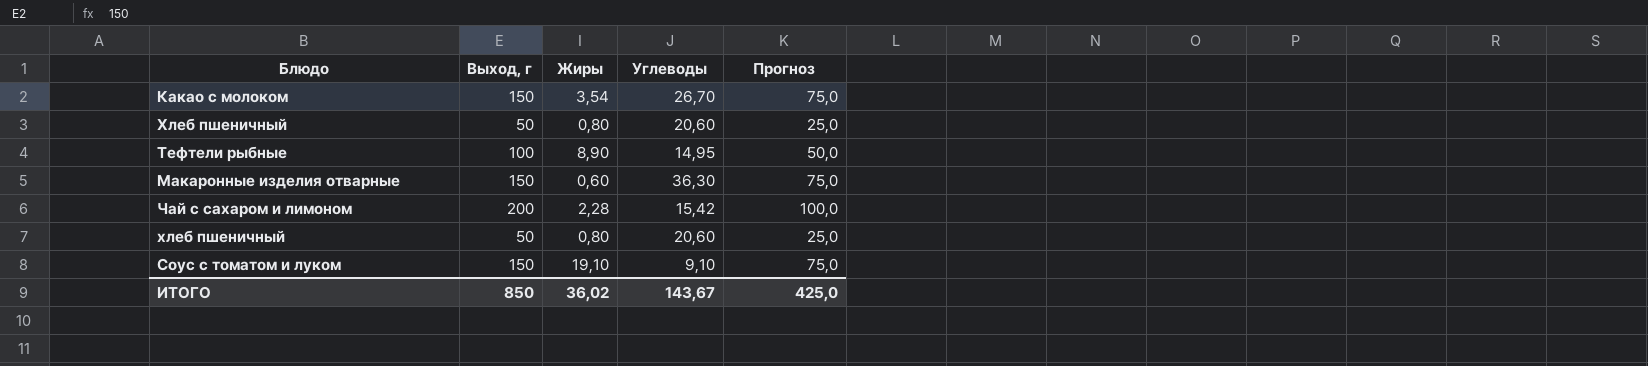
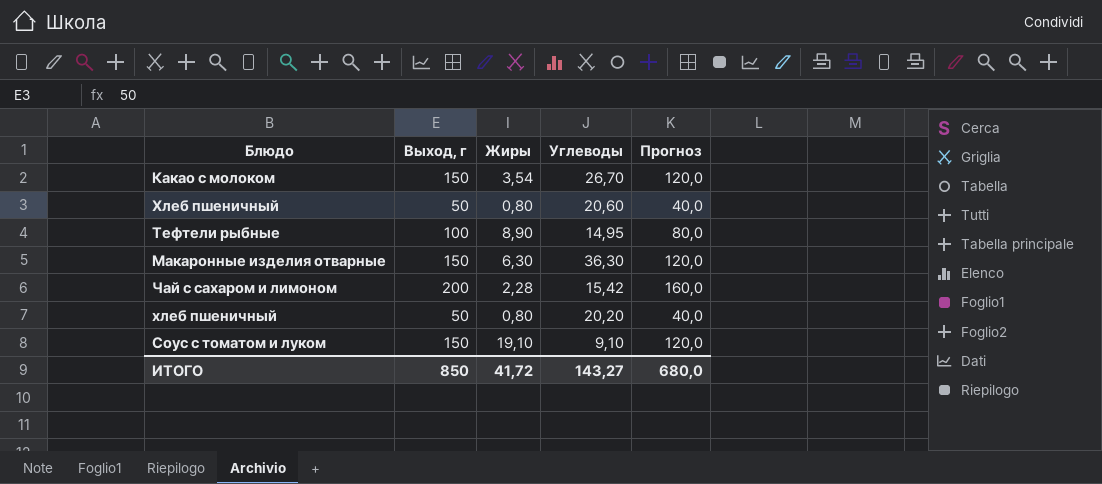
column Прогноз | formula: [Выход, г] * 0,5 -> [Выход, г] * 0,8
Макаронные изделия отварные | Жиры: 0,60 -> 6,30
хлеб пшеничный | Углеводы: 20,60 -> 20,20
ИТОГО | Жиры: 36,02 -> 41,72
ИТОГО | Углеводы: 143,67 -> 143,27
ИТОГО | Прогноз: 425,0 -> 680,0

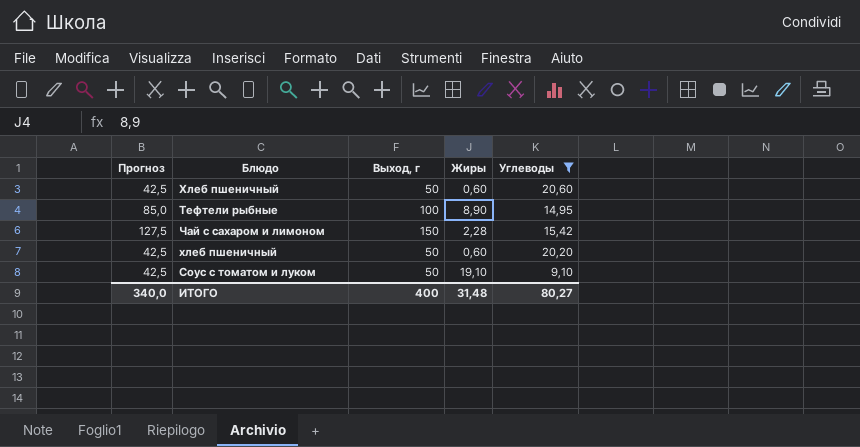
filter: none -> Углеводы <= 20,60
column Прогноз | formula: [Выход, г] * 0,8 -> [Выход, г] * 0,85
column Прогноз | position: 5 -> 1
Хлеб пшеничный | Жиры: 0,80 -> 0,60
Чай с сахаром и лимоном | Выход, г: 200 -> 150
хлеб пшеничный | Жиры: 0,80 -> 0,60
Соус с томатом и луком | Выход, г: 150 -> 50
ИТОГО | Прогноз: 680,0 -> 340,0
ИТОГО | Выход, г: 850 -> 400
ИТОГО | Жиры: 41,72 -> 31,48
ИТОГО | Углеводы: 143,27 -> 80,27

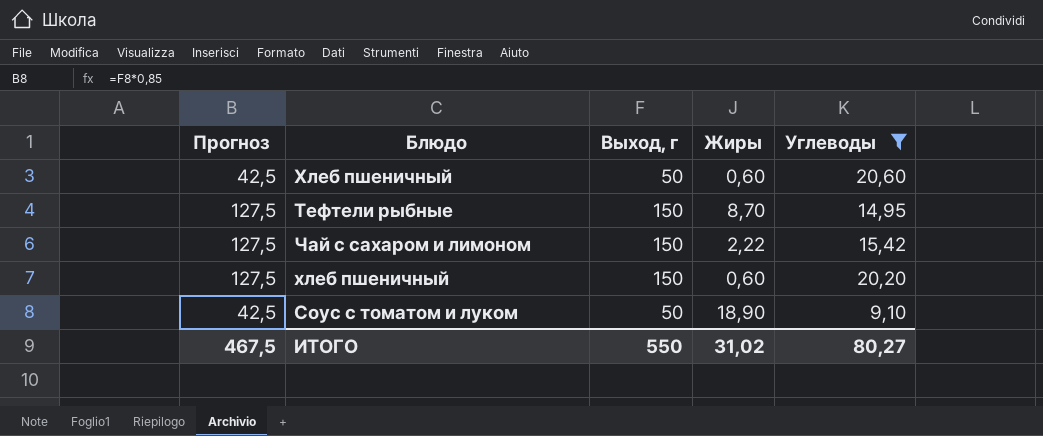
Тефтели рыбные | Прогноз: 85,0 -> 127,5
Тефтели рыбные | Выход, г: 100 -> 150
Тефтели рыбные | Жиры: 8,90 -> 8,70
Чай с сахаром и лимоном | Жиры: 2,28 -> 2,22
хлеб пшеничный | Прогноз: 42,5 -> 127,5
хлеб пшеничный | Выход, г: 50 -> 150
Соус с томатом и луком | Жиры: 19,10 -> 18,90
ИТОГО | Прогноз: 340,0 -> 467,5
ИТОГО | Выход, г: 400 -> 550
ИТОГО | Жиры: 31,48 -> 31,02

